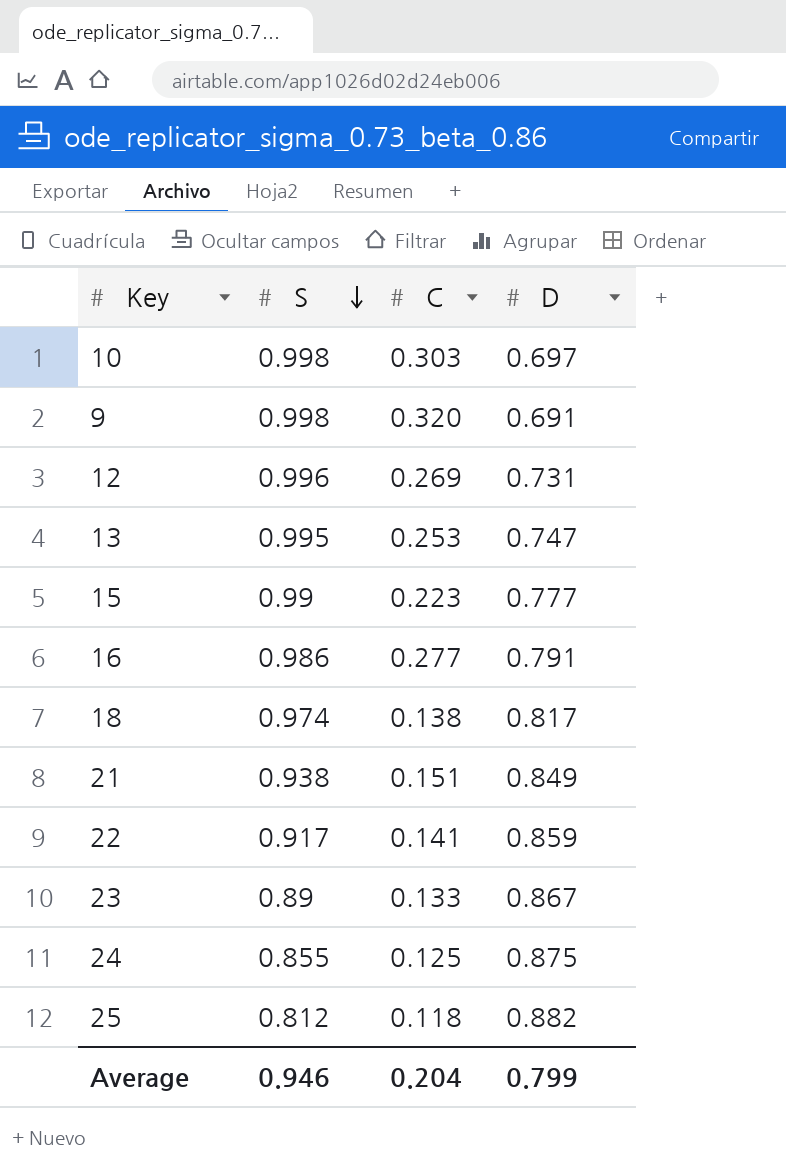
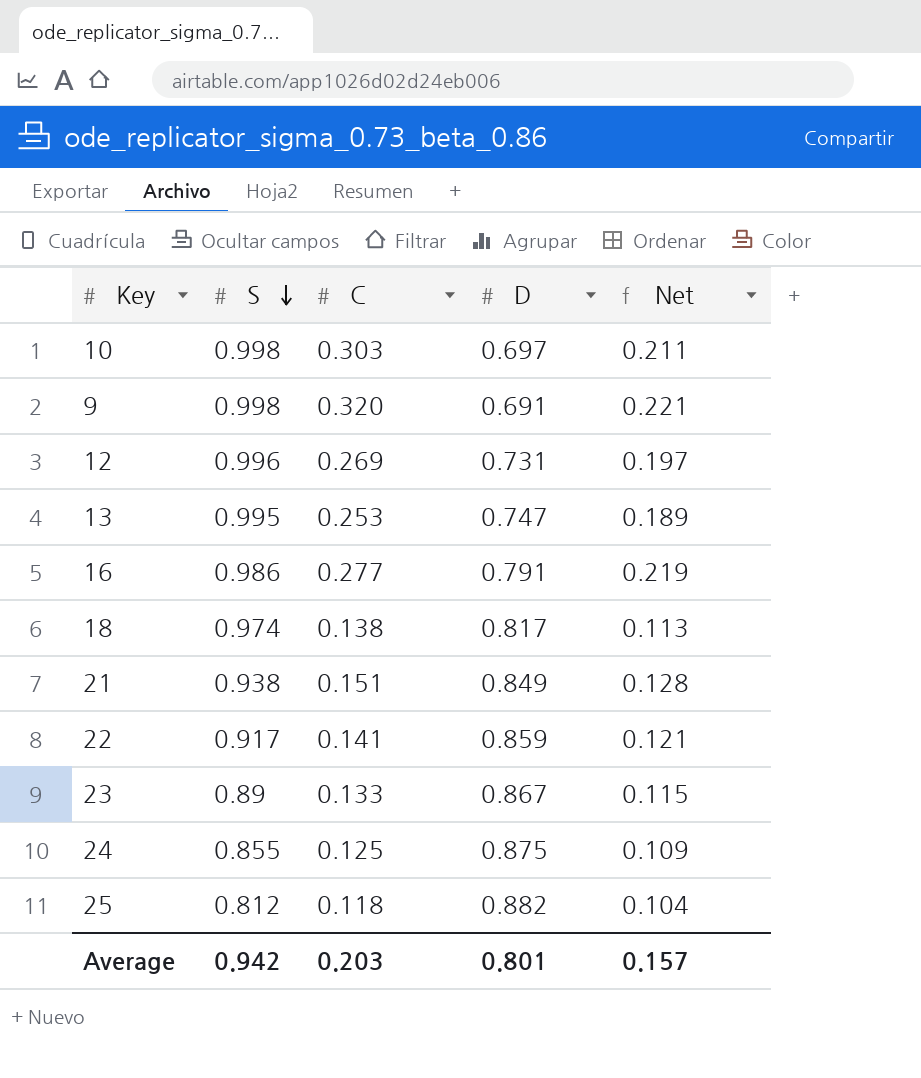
column Net | formula: none -> [C] * [D]
row 15: 0.99 | 0.223 | 0.777 -> none
Average | S: 0.946 -> 0.942
Average | C: 0.204 -> 0.203
Average | D: 0.799 -> 0.801

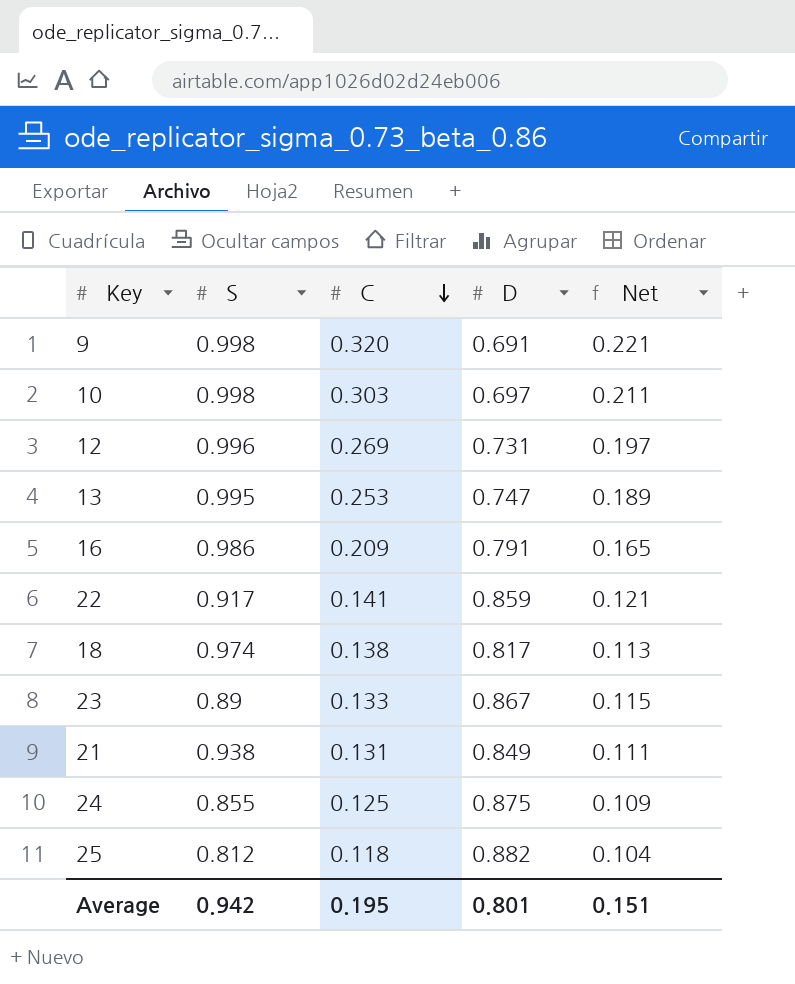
row order: S descending -> C descending
16 | C: 0.277 -> 0.209
16 | Net: 0.219 -> 0.165
21 | C: 0.151 -> 0.131
21 | Net: 0.128 -> 0.111
Average | C: 0.203 -> 0.195
Average | Net: 0.157 -> 0.151

